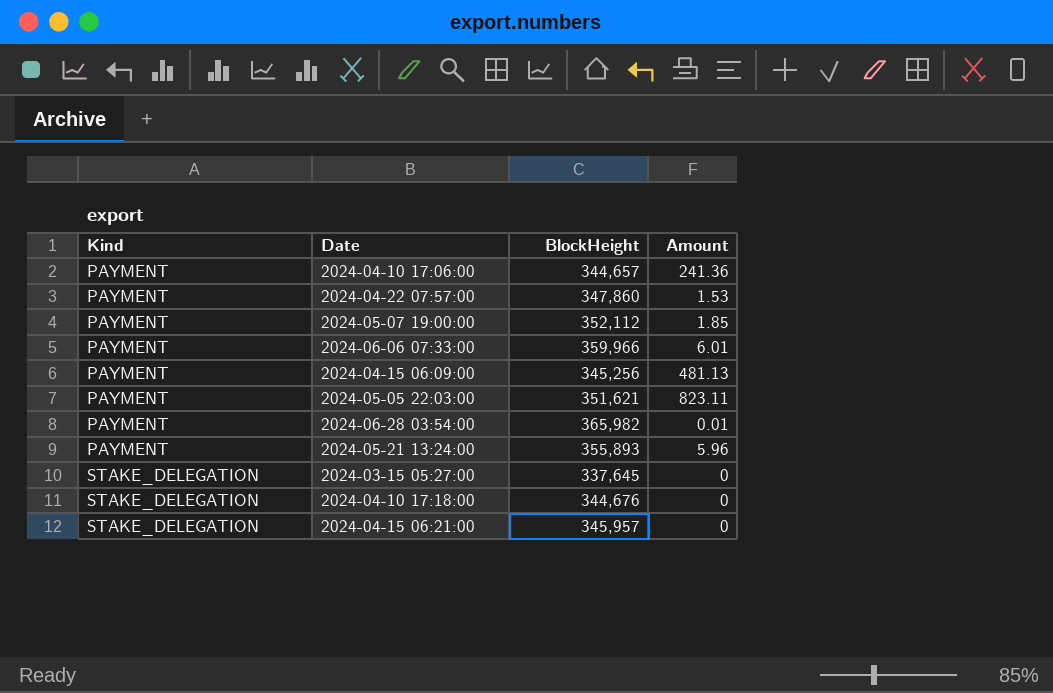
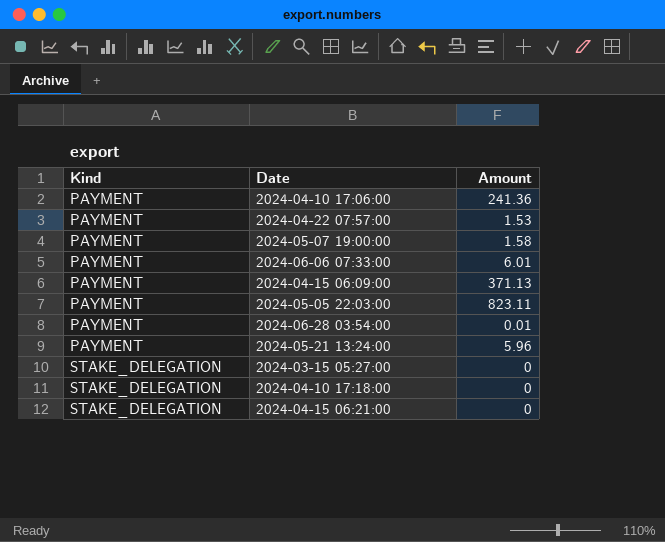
column BlockHeight | position: 3 -> none
2024-05-07 19:00:00 | Amount: 1.85 -> 1.58
2024-04-15 06:09:00 | Amount: 481.13 -> 371.13

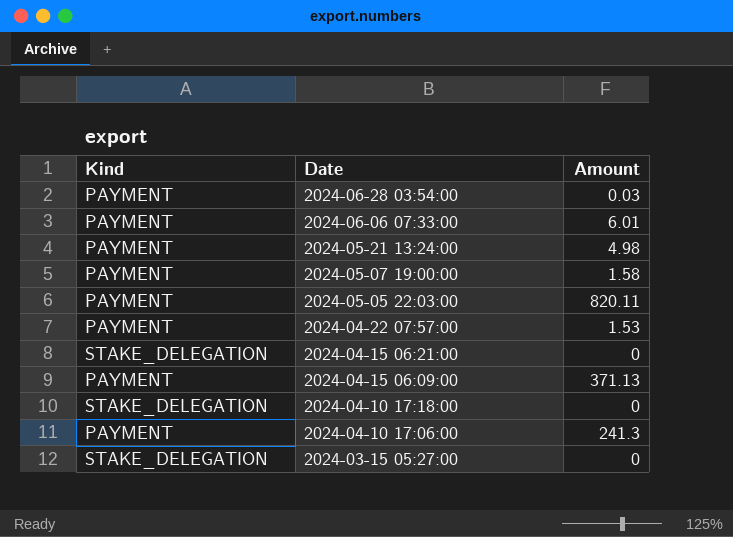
row order: Kind ascending -> Date descending
2024-06-28 03:54:00 | Amount: 0.01 -> 0.03
2024-05-21 13:24:00 | Amount: 5.96 -> 4.98
2024-05-05 22:03:00 | Amount: 823.11 -> 820.11
2024-04-10 17:06:00 | Amount: 241.36 -> 241.3

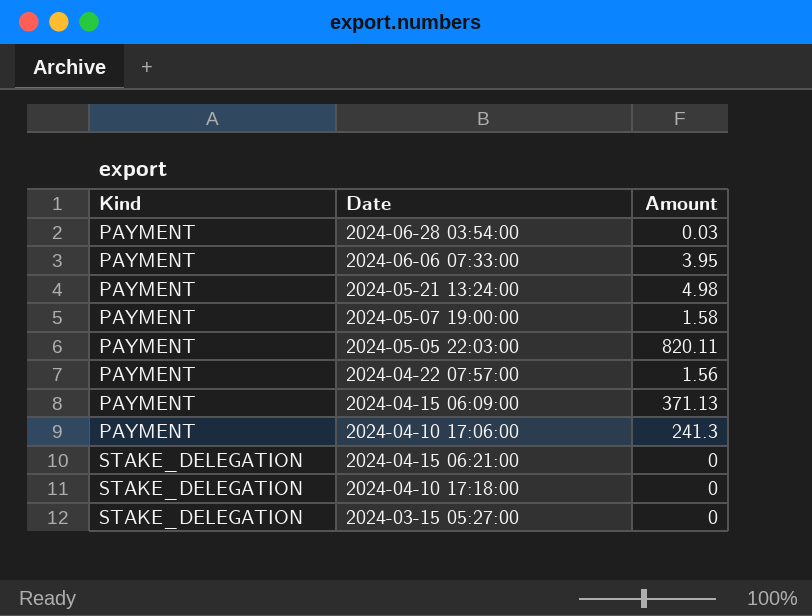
row order: Date descending -> Kind ascending
2024-06-06 07:33:00 | Amount: 6.01 -> 3.95
2024-04-22 07:57:00 | Amount: 1.53 -> 1.56

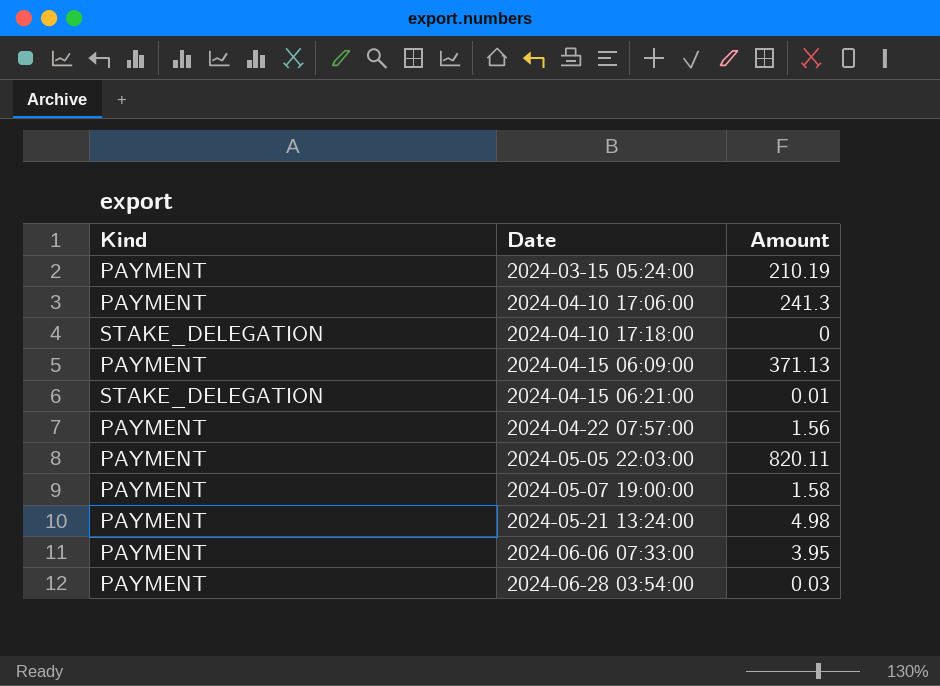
row order: Kind ascending -> Date ascending
row 2024-03-15 05:27:00: STAKE_DELEGATION | 0 -> none
row 2024-03-15 05:24:00: none -> PAYMENT | 210.19
2024-04-15 06:21:00 | Amount: 0 -> 0.01

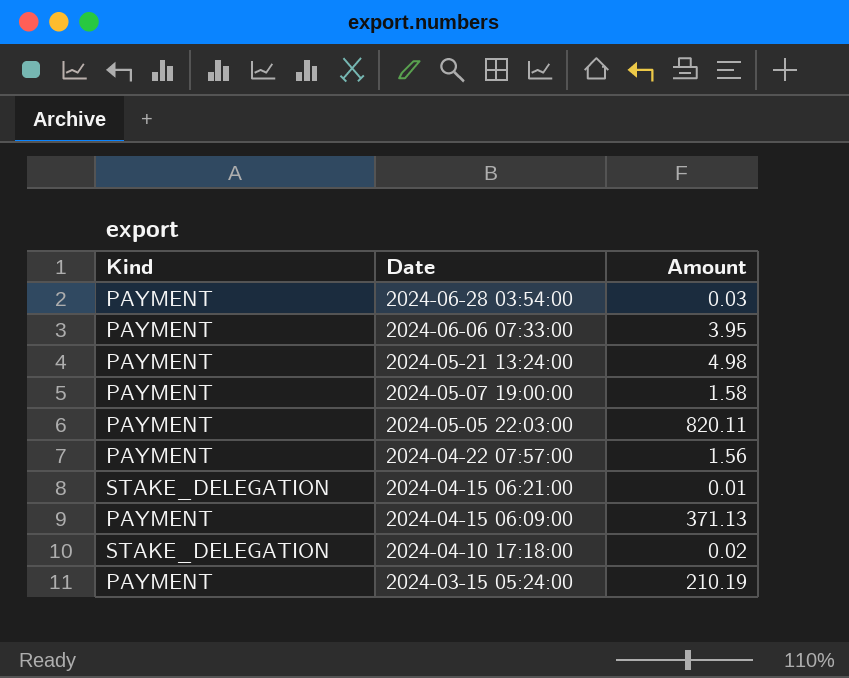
row order: Date ascending -> Date descending
row 2024-04-10 17:06:00: PAYMENT | 241.3 -> none
2024-04-10 17:18:00 | Amount: 0 -> 0.02

